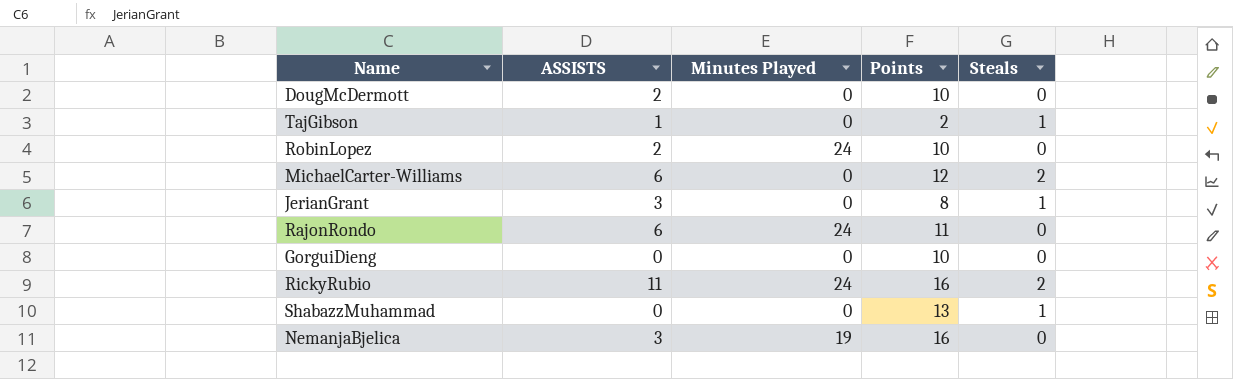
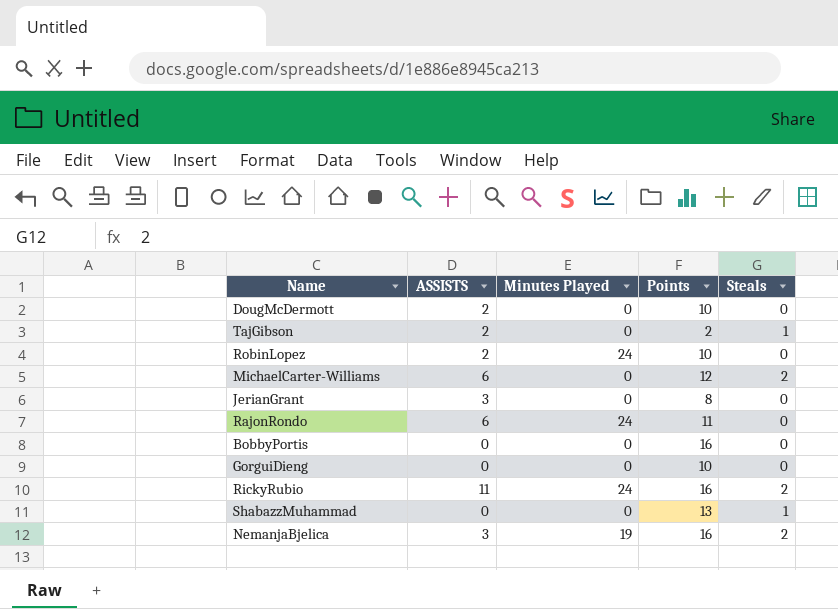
TajGibson | ASSISTS: 1 -> 2
JerianGrant | Steals: 1 -> 0
row BobbyPortis: none -> 0 | 0 | 16 | 0
NemanjaBjelica | Steals: 0 -> 2

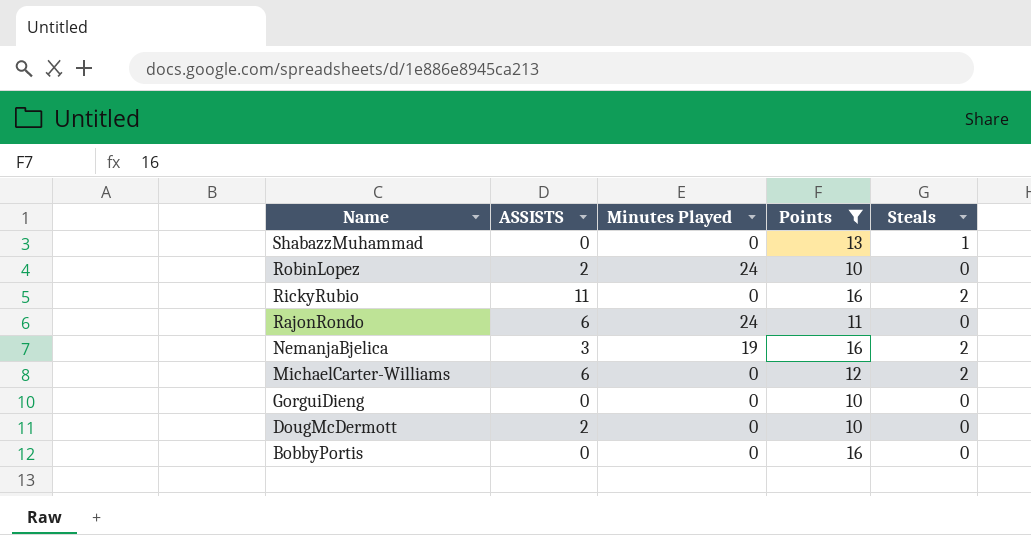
filter: none -> Points >= 10
row order: none -> Name descending
RickyRubio | Minutes Played: 24 -> 0

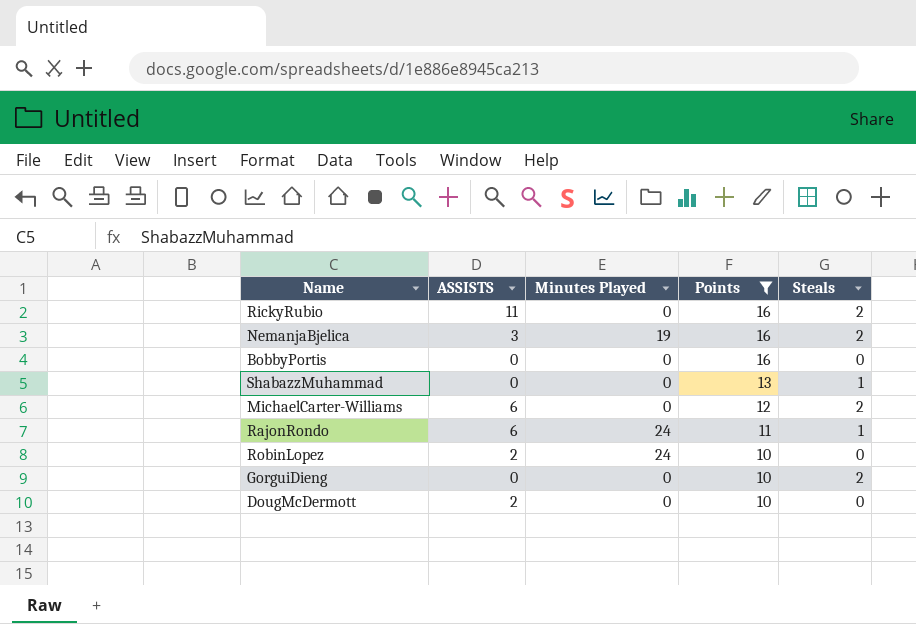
row order: Name descending -> Points descending
RajonRondo | Steals: 0 -> 1
GorguiDieng | Steals: 0 -> 2

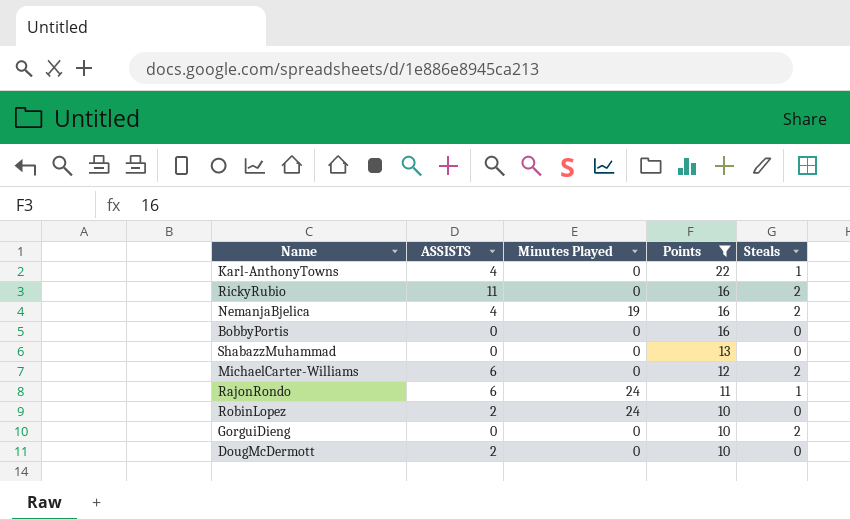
row Karl-AnthonyTowns: none -> 4 | 0 | 22 | 1
NemanjaBjelica | ASSISTS: 3 -> 4
ShabazzMuhammad | Steals: 1 -> 0

